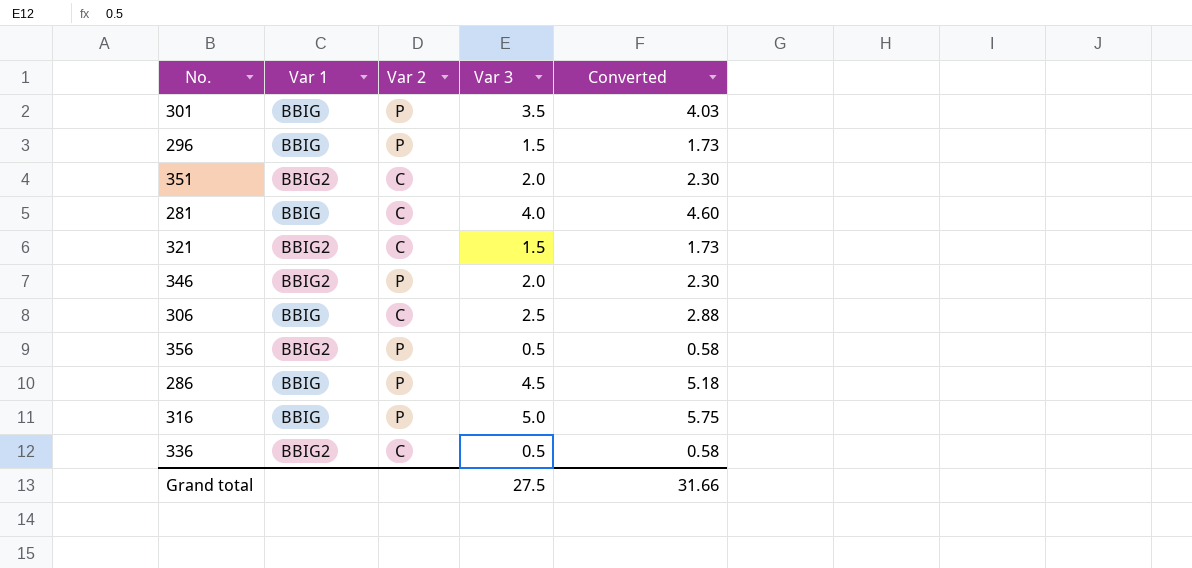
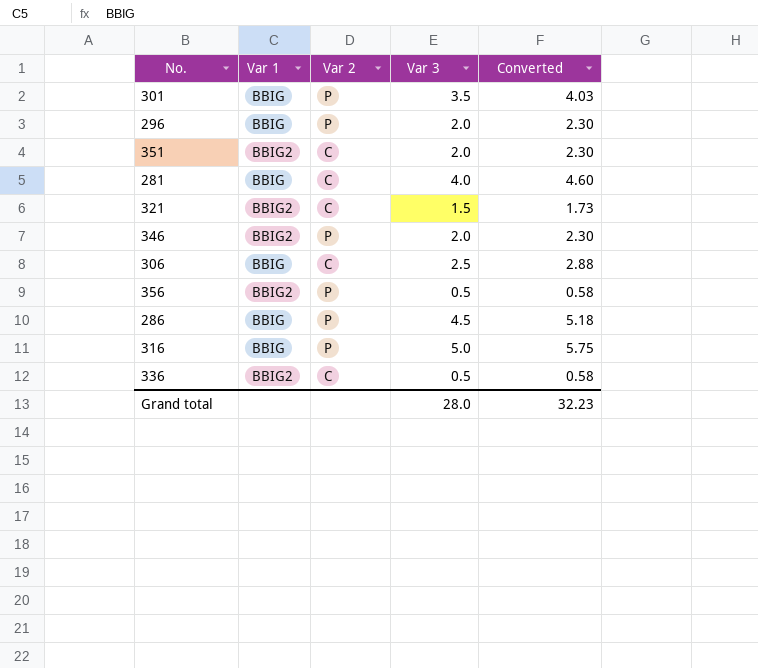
296 | Var 3: 1.5 -> 2.0
296 | Converted: 1.73 -> 2.30
Grand total | Var 3: 27.5 -> 28.0
Grand total | Converted: 31.66 -> 32.23

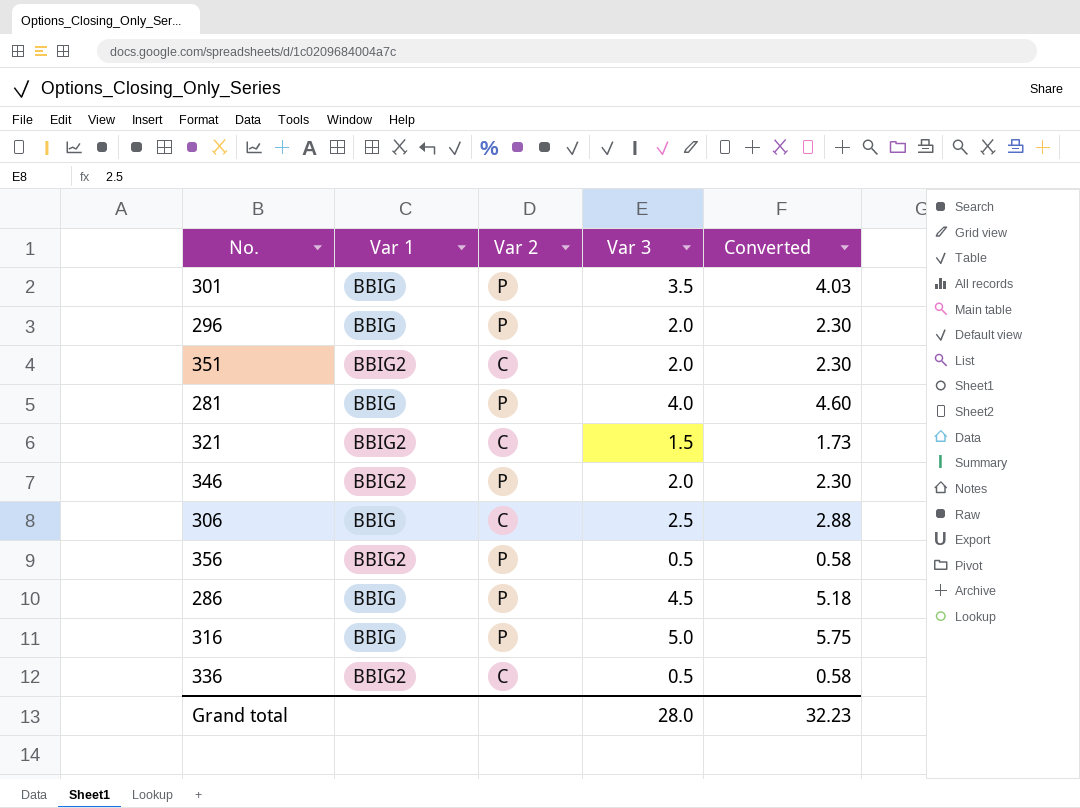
281 | Var 2: C -> P

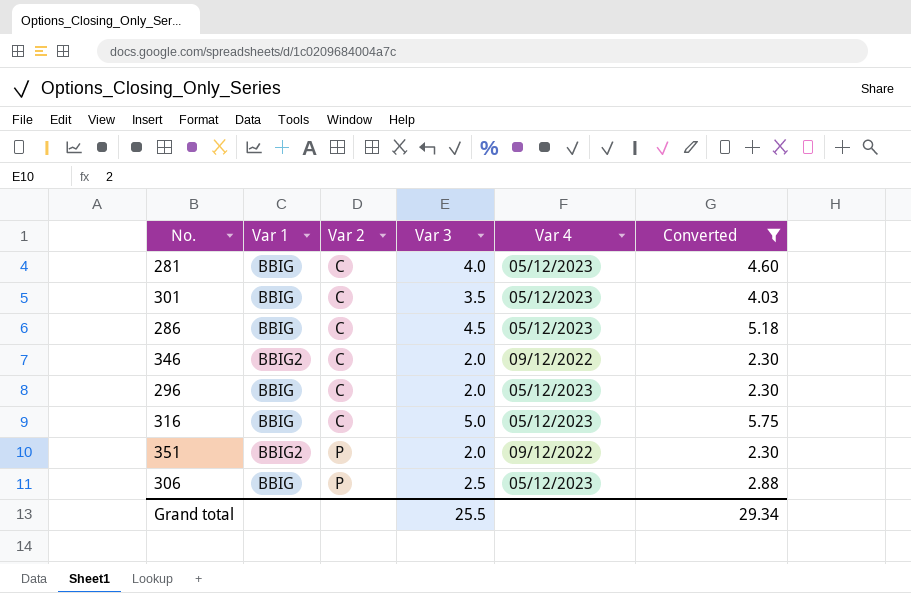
filter: none -> Converted >= 2.30
row order: none -> Var 2 ascending
column Var 4 | position: none -> 5
281 | Var 2: P -> C
301 | Var 2: P -> C
286 | Var 2: P -> C
346 | Var 2: P -> C
296 | Var 2: P -> C
316 | Var 2: P -> C
351 | Var 2: C -> P
306 | Var 2: C -> P
Grand total | Var 3: 28.0 -> 25.5
Grand total | Converted: 32.23 -> 29.34

